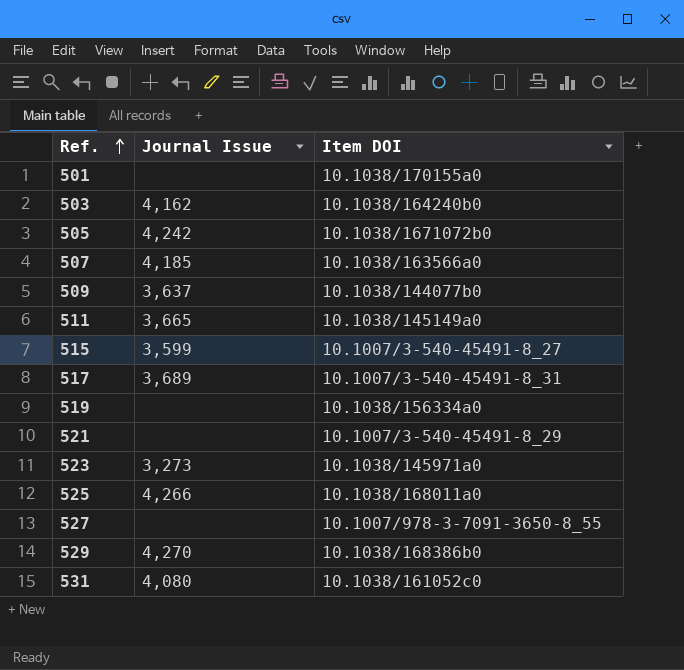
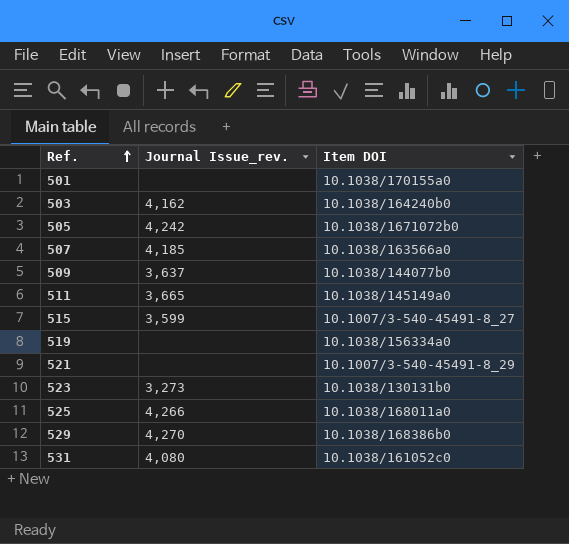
column name: Journal Issue -> Journal Issue_rev.
row 517: 3,689 | 10.1007/3-540-45491-8_31 -> none
row 527: none | 10.1007/978-3-7091-3650-8_55 -> none
523 | Item DOI: 10.1038/145971a0 -> 10.1038/130131b0

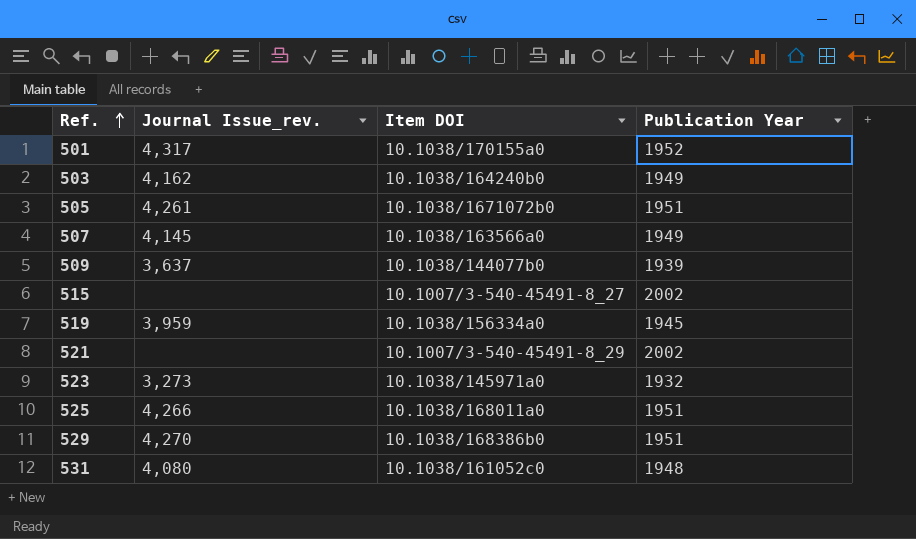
column Publication Year | position: none -> 4
row 511: 3,665 | 10.1038/145149a0 -> none
501 | Journal Issue_rev.: none -> 4,317
505 | Journal Issue_rev.: 4,242 -> 4,261
507 | Journal Issue_rev.: 4,185 -> 4,145
515 | Journal Issue_rev.: 3,599 -> none
519 | Journal Issue_rev.: none -> 3,959
523 | Item DOI: 10.1038/130131b0 -> 10.1038/145971a0

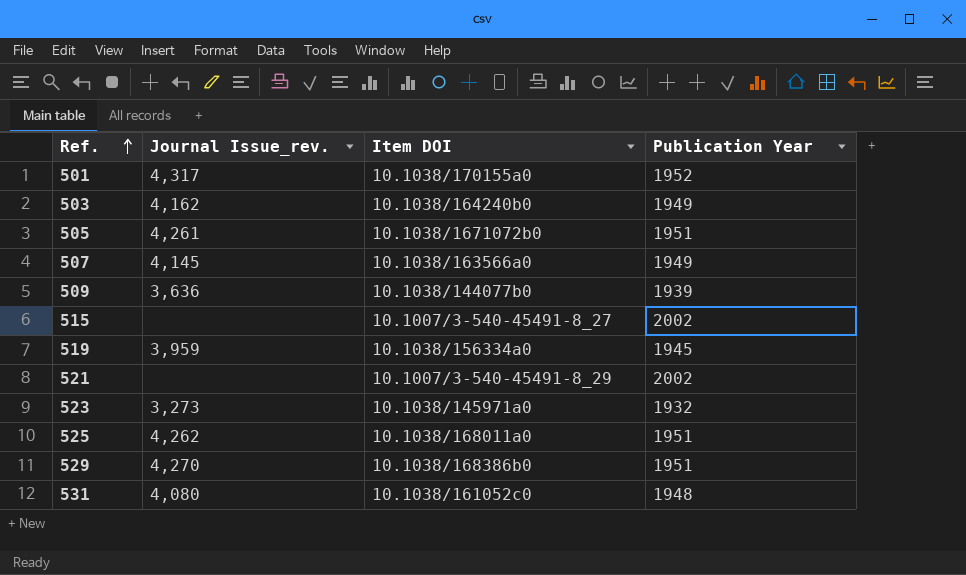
509 | Journal Issue_rev.: 3,637 -> 3,636
525 | Journal Issue_rev.: 4,266 -> 4,262

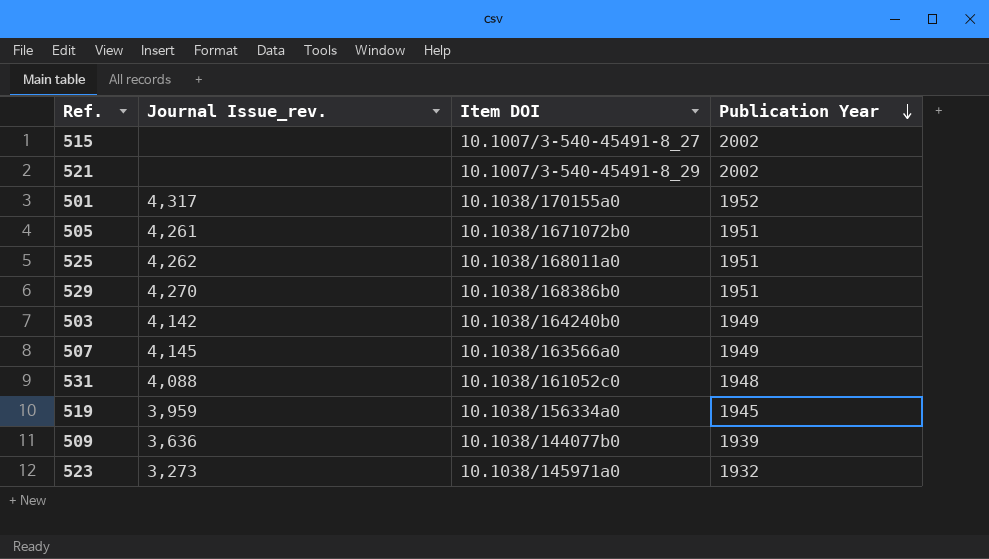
row order: Ref. ascending -> Publication Year descending
503 | Journal Issue_rev.: 4,162 -> 4,142
531 | Journal Issue_rev.: 4,080 -> 4,088

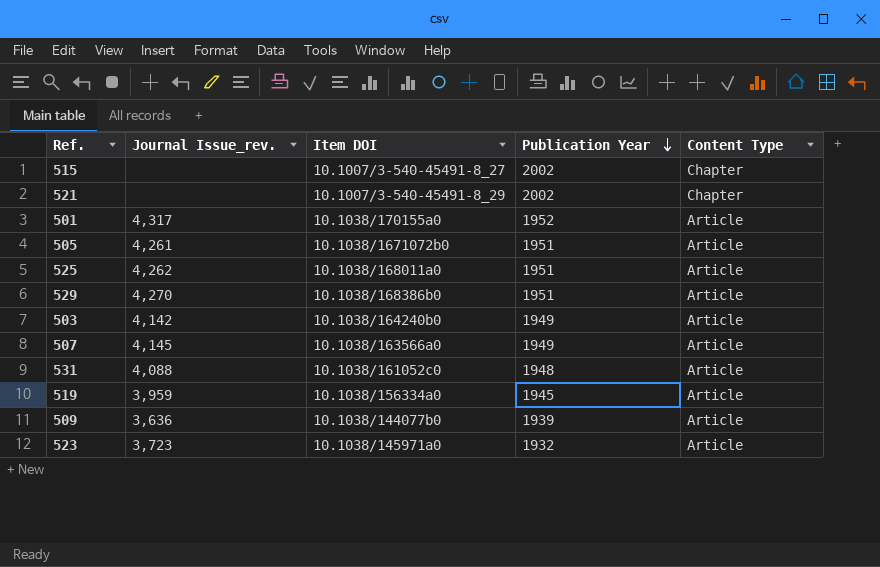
column Content Type | position: none -> 5
523 | Journal Issue_rev.: 3,273 -> 3,723

